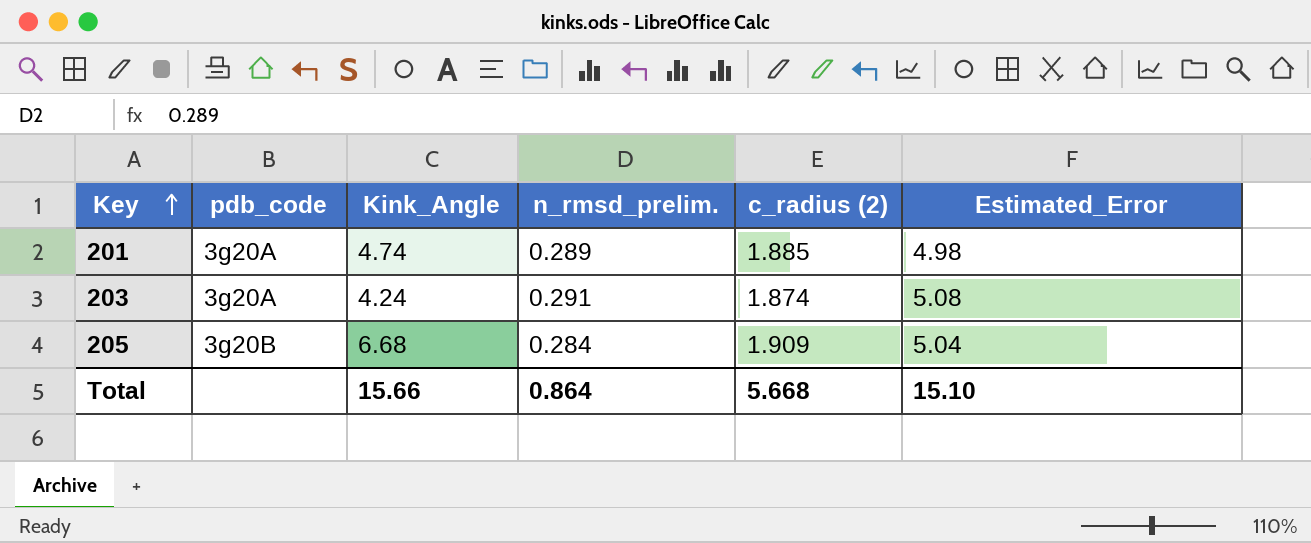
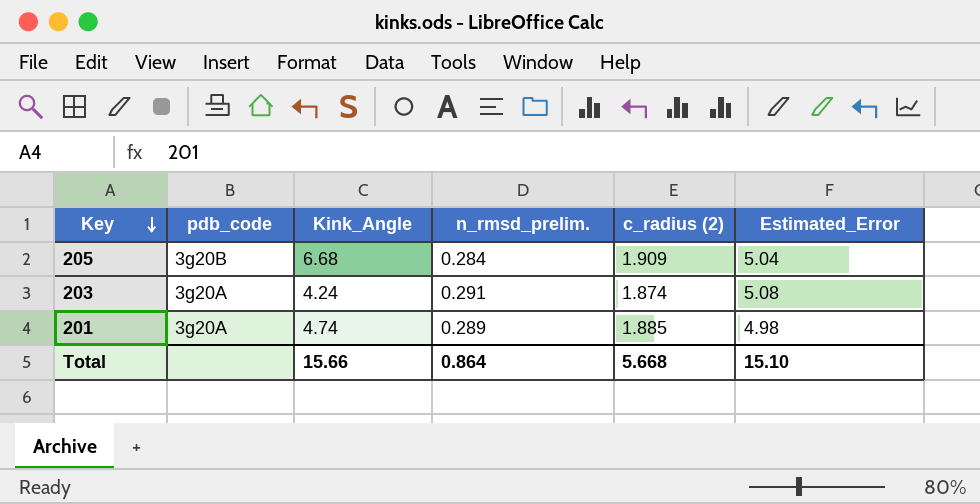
row order: Key ascending -> Key descending

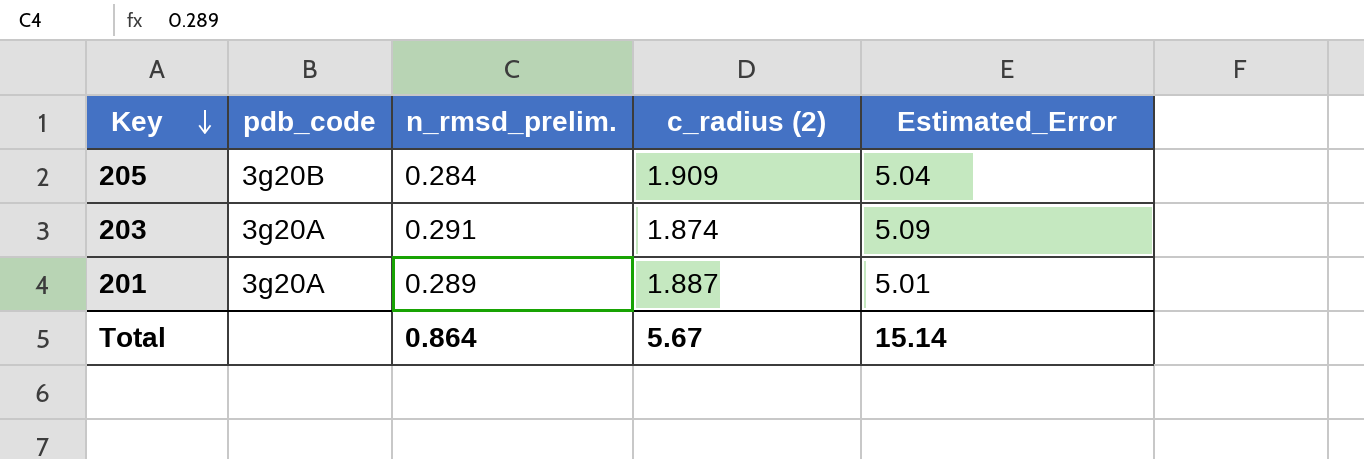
column Kink_Angle | position: 3 -> none
203 | Estimated_Error: 5.08 -> 5.09
201 | c_radius (2): 1.885 -> 1.887
201 | Estimated_Error: 4.98 -> 5.01
Total | c_radius (2): 5.668 -> 5.67
Total | Estimated_Error: 15.10 -> 15.14

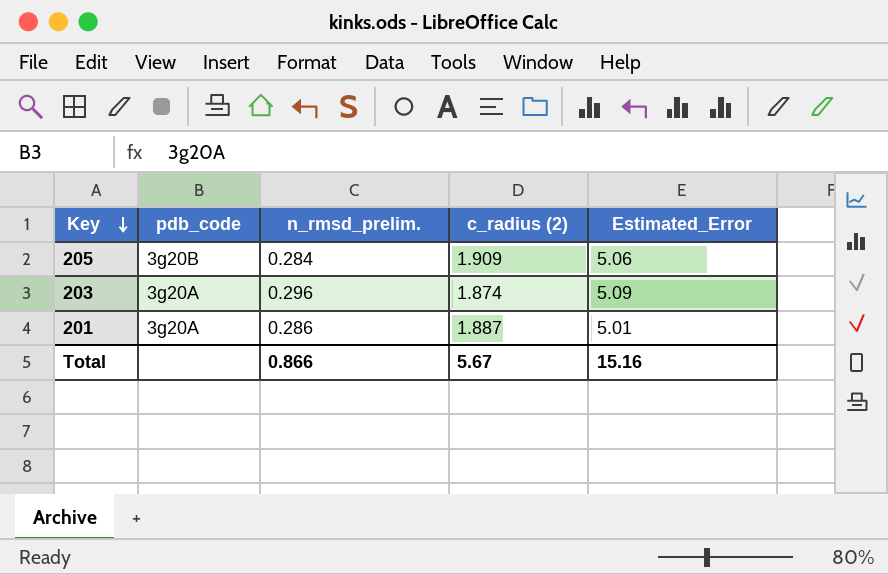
205 | Estimated_Error: 5.04 -> 5.06
203 | n_rmsd_prelim.: 0.291 -> 0.296
201 | n_rmsd_prelim.: 0.289 -> 0.286
Total | n_rmsd_prelim.: 0.864 -> 0.866
Total | Estimated_Error: 15.14 -> 15.16

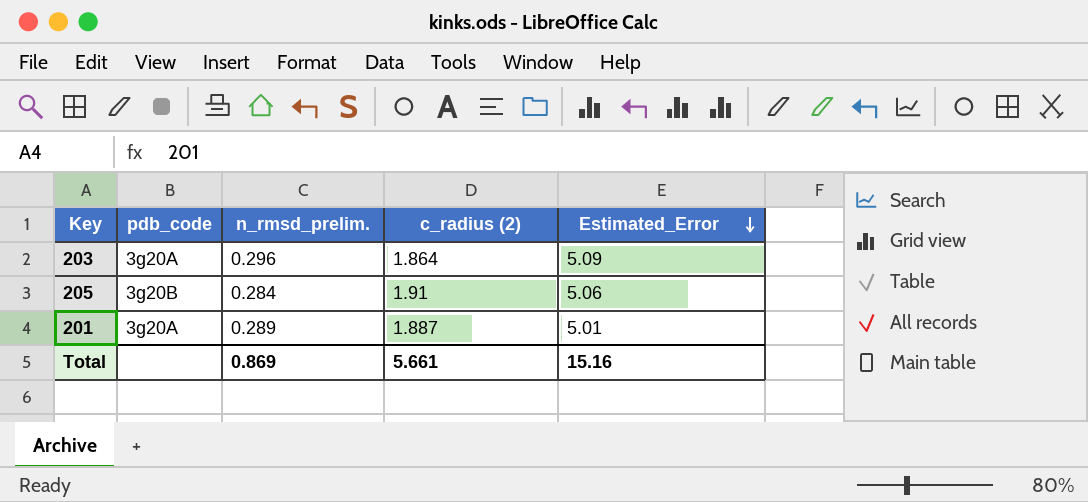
row order: Key descending -> Estimated_Error descending
203 | c_radius (2): 1.874 -> 1.864
205 | c_radius (2): 1.909 -> 1.91
201 | n_rmsd_prelim.: 0.286 -> 0.289
Total | n_rmsd_prelim.: 0.866 -> 0.869
Total | c_radius (2): 5.67 -> 5.661

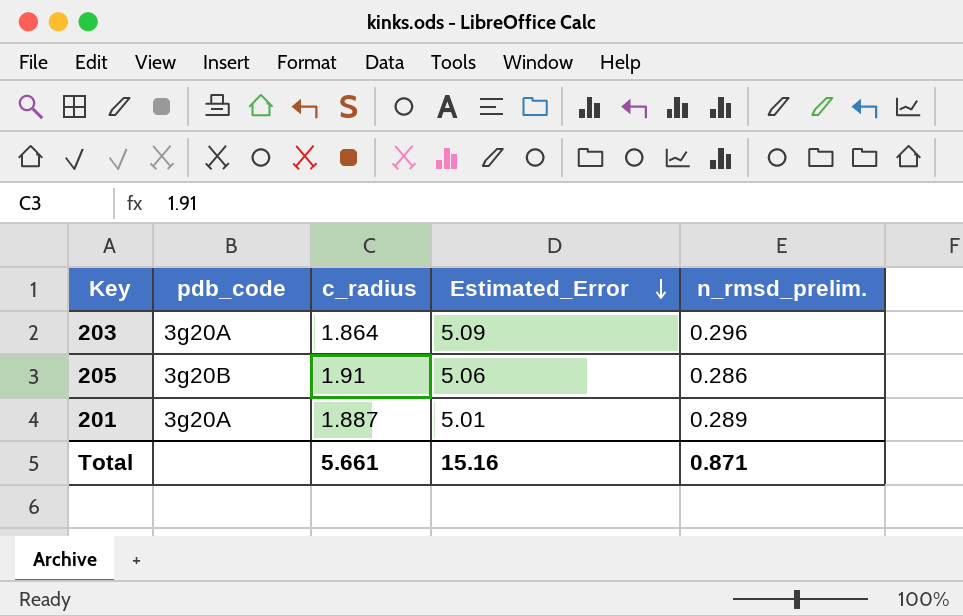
column name: c_radius (2) -> c_radius
column n_rmsd_prelim. | position: 3 -> 5
205 | n_rmsd_prelim.: 0.284 -> 0.286
Total | n_rmsd_prelim.: 0.869 -> 0.871

